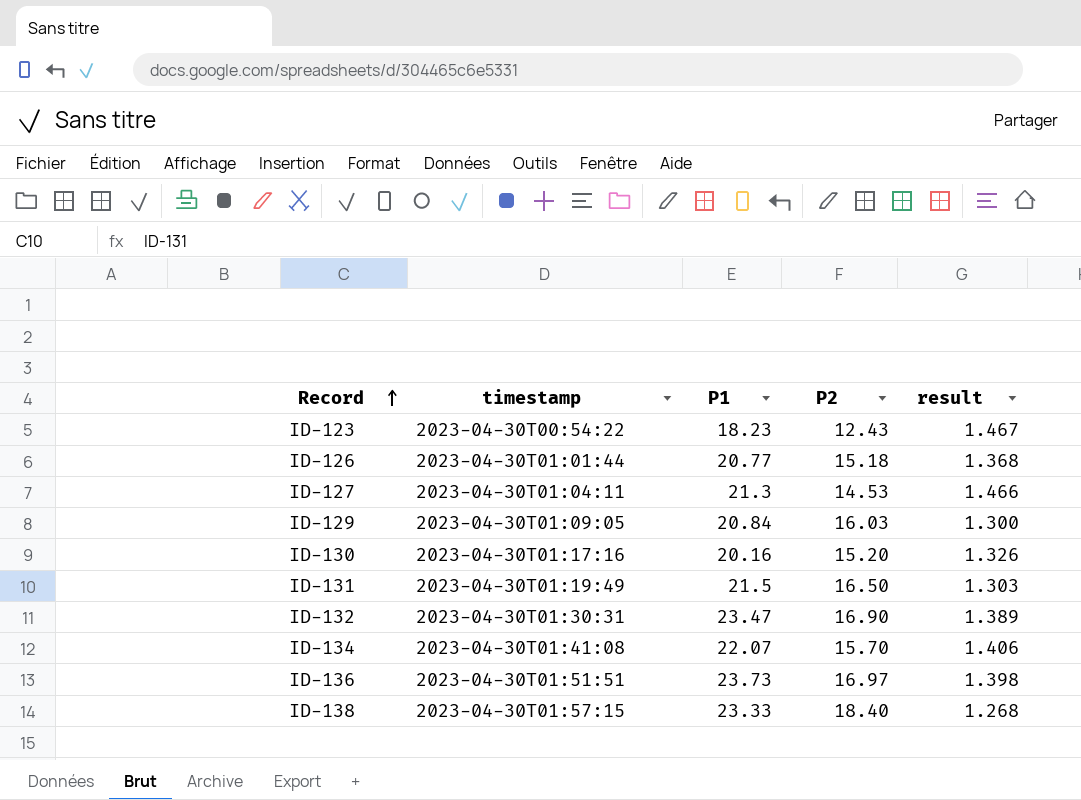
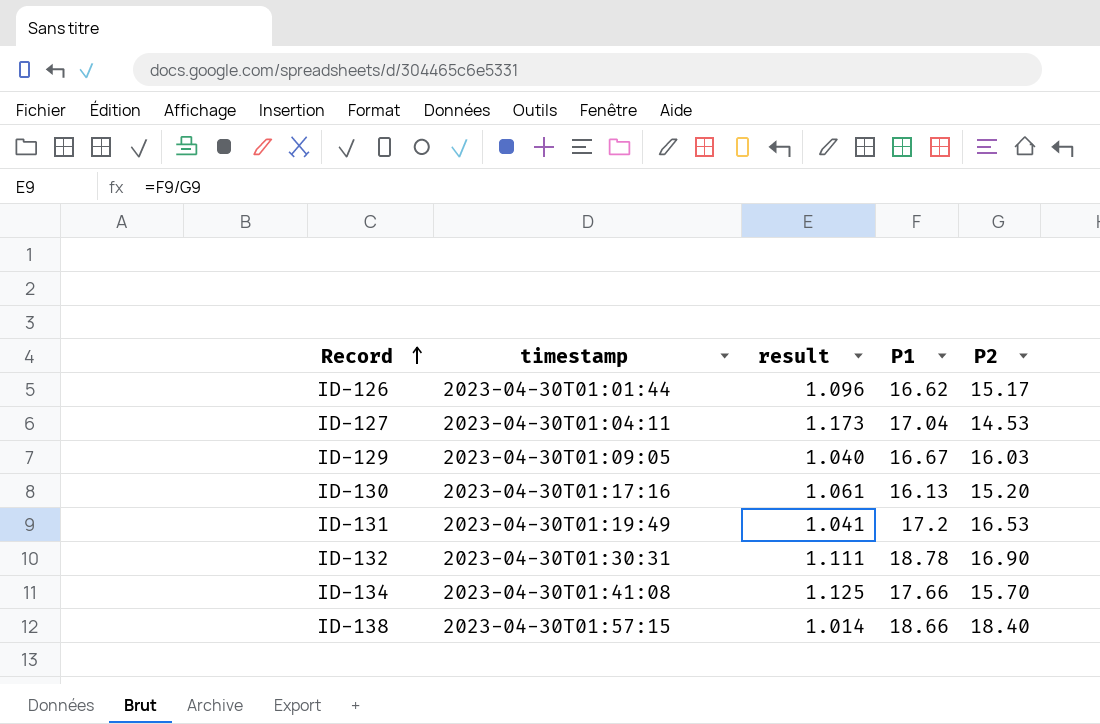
column result | position: 5 -> 3
row ID-123: 2023-04-30T00:54:22 | 18.23 | 12.43 | 1.467 -> none
row ID-136: 2023-04-30T01:51:51 | 23.73 | 16.97 | 1.398 -> none
ID-126 | result: 1.368 -> 1.096
ID-126 | P1: 20.77 -> 16.62
ID-126 | P2: 15.18 -> 15.17
ID-127 | result: 1.466 -> 1.173
ID-127 | P1: 21.3 -> 17.04
ID-129 | result: 1.300 -> 1.040
ID-129 | P1: 20.84 -> 16.67
ID-130 | result: 1.326 -> 1.061
ID-130 | P1: 20.16 -> 16.13
ID-131 | result: 1.303 -> 1.041
ID-131 | P1: 21.5 -> 17.2
ID-131 | P2: 16.50 -> 16.53
ID-132 | result: 1.389 -> 1.111
ID-132 | P1: 23.47 -> 18.78
ID-134 | result: 1.406 -> 1.125
ID-134 | P1: 22.07 -> 17.66
ID-138 | result: 1.268 -> 1.014
ID-138 | P1: 23.33 -> 18.66

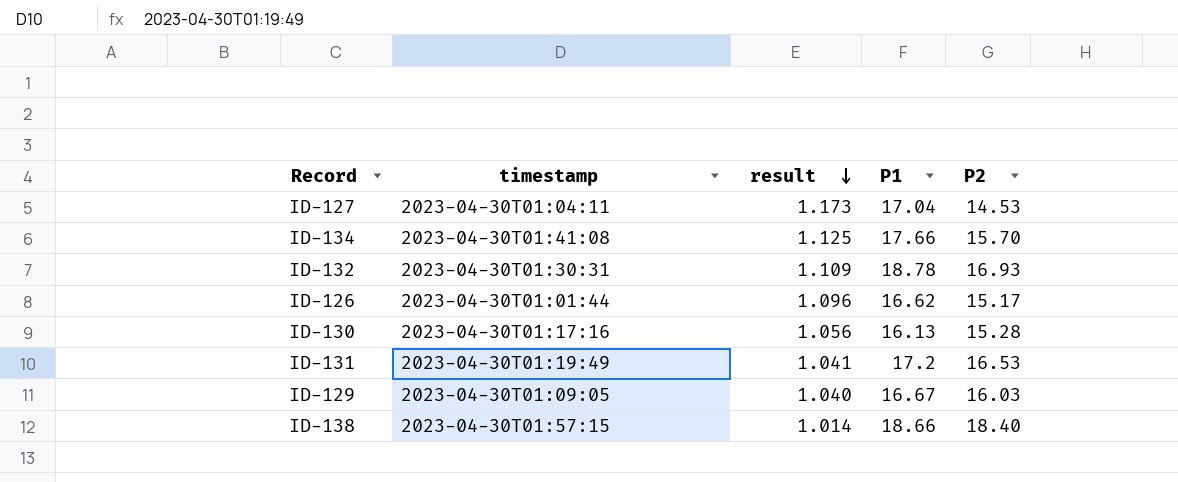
row order: Record ascending -> result descending
ID-132 | result: 1.111 -> 1.109
ID-132 | P2: 16.90 -> 16.93
ID-130 | result: 1.061 -> 1.056
ID-130 | P2: 15.20 -> 15.28

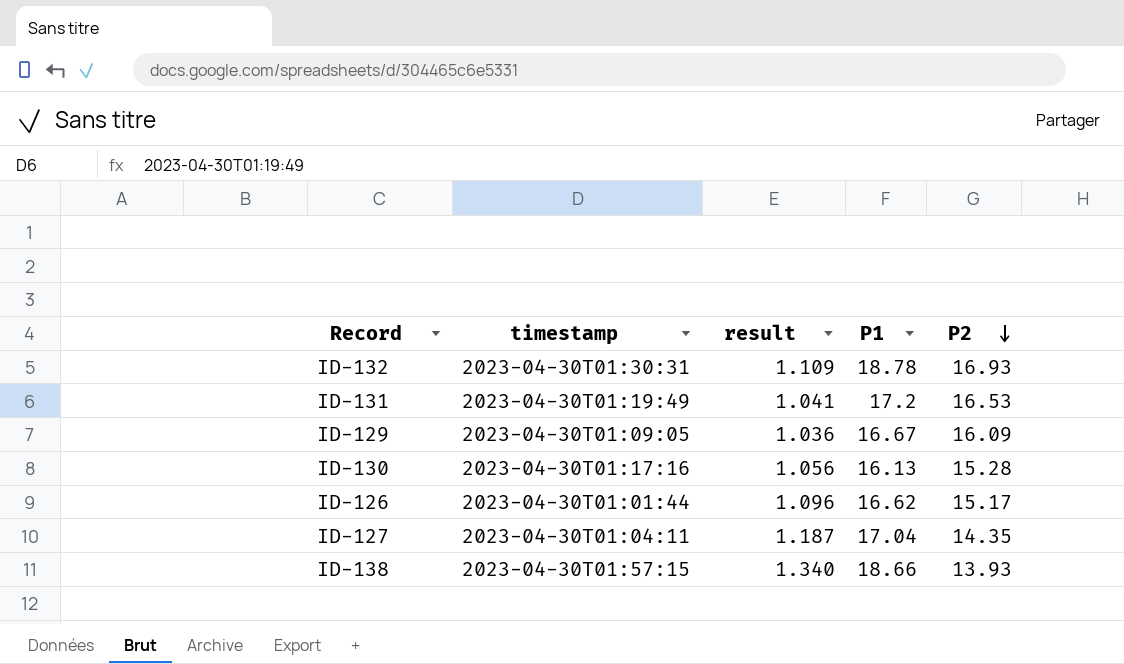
row order: result descending -> P2 descending
row ID-134: 2023-04-30T01:41:08 | 1.125 | 17.66 | 15.70 -> none
ID-129 | result: 1.040 -> 1.036
ID-129 | P2: 16.03 -> 16.09
ID-127 | result: 1.173 -> 1.187
ID-127 | P2: 14.53 -> 14.35
ID-138 | result: 1.014 -> 1.340
ID-138 | P2: 18.40 -> 13.93

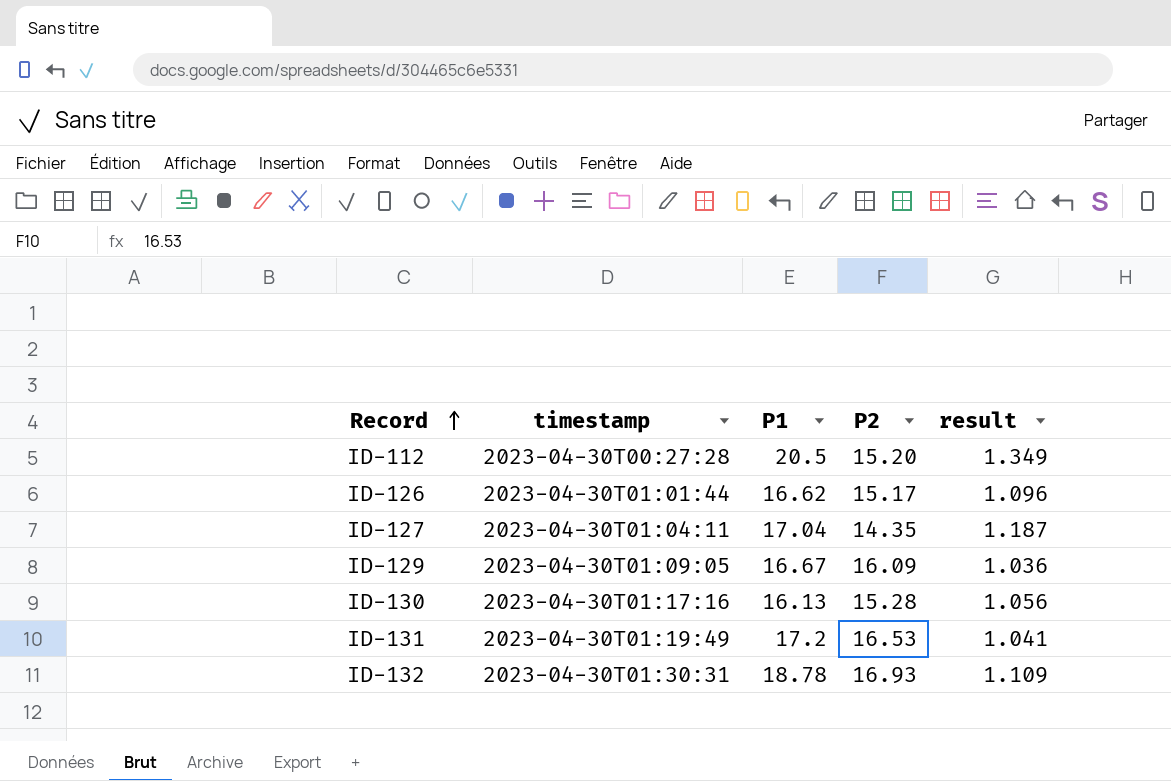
row order: P2 descending -> Record ascending
column result | position: 3 -> 5
row ID-138: 2023-04-30T01:57:15 | 1.340 | 18.66 | 13.93 -> none
row ID-112: none -> 2023-04-30T00:27:28 | 20.5 | 15.20 | 1.349

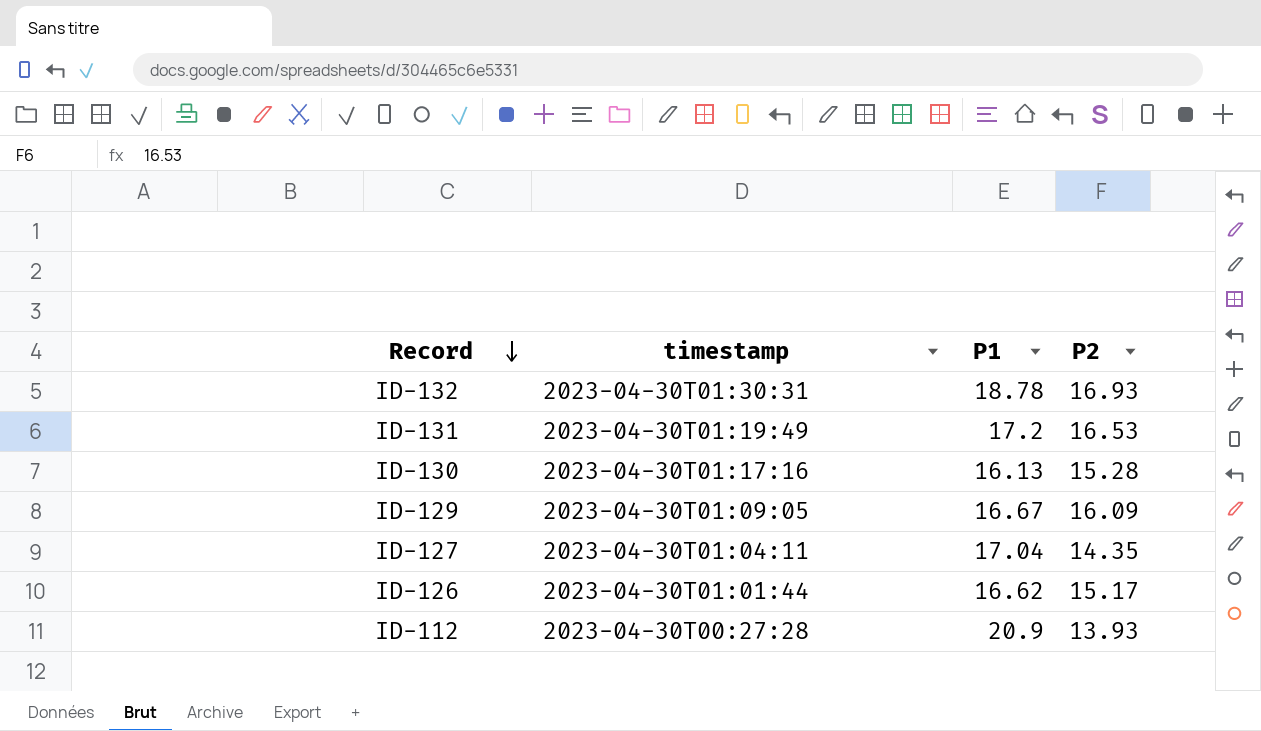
row order: Record ascending -> Record descending
column result | formula: [P1] / [P2] -> none
ID-112 | P1: 20.5 -> 20.9
ID-112 | P2: 15.20 -> 13.93

